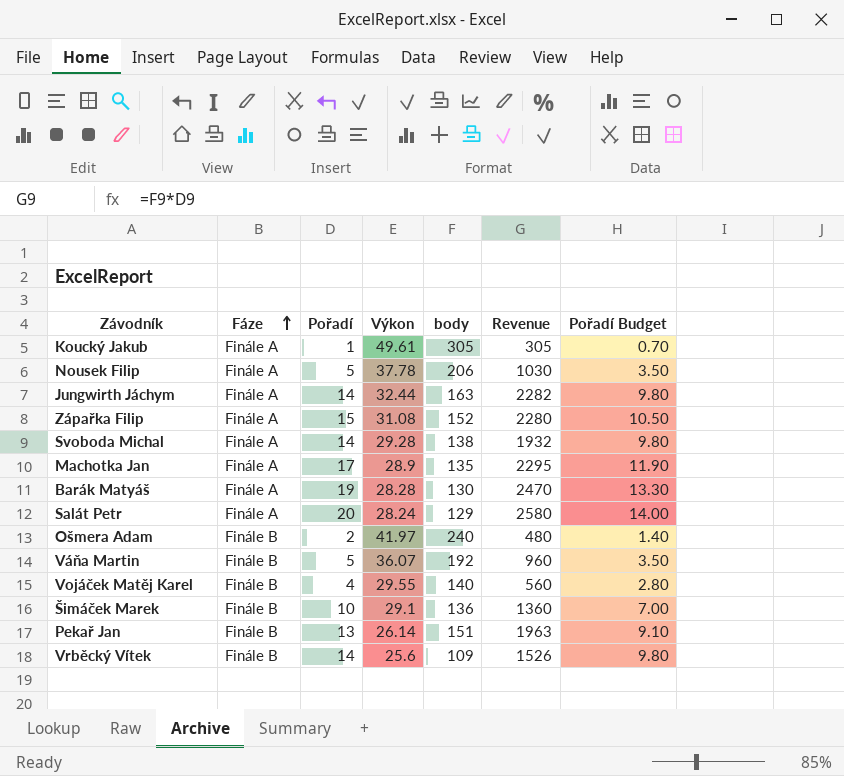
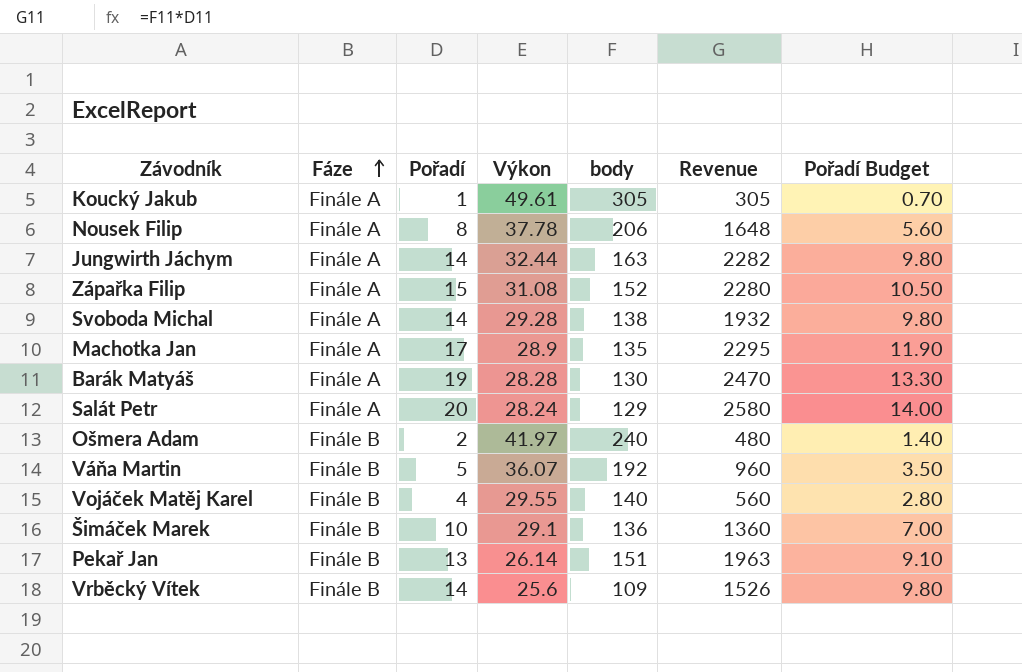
Nousek Filip | Pořadí: 5 -> 8
Nousek Filip | Revenue: 1030 -> 1648
Nousek Filip | Pořadí Budget: 3.50 -> 5.60

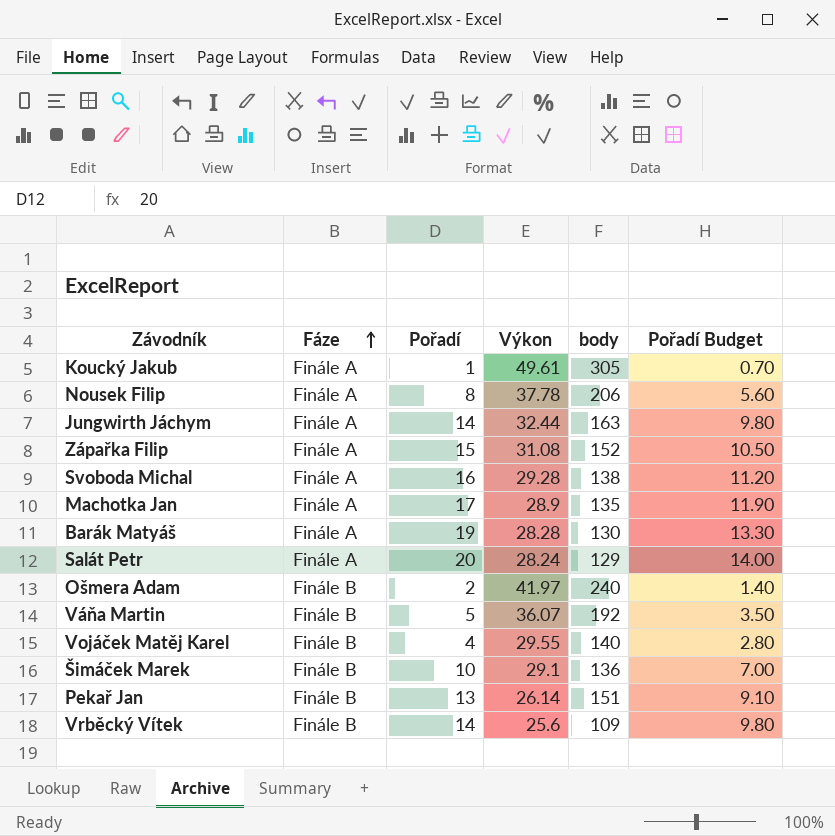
column Revenue | formula: [Pořadí] * [body] -> none
Svoboda Michal | Pořadí: 14 -> 16
Svoboda Michal | Pořadí Budget: 9.80 -> 11.20

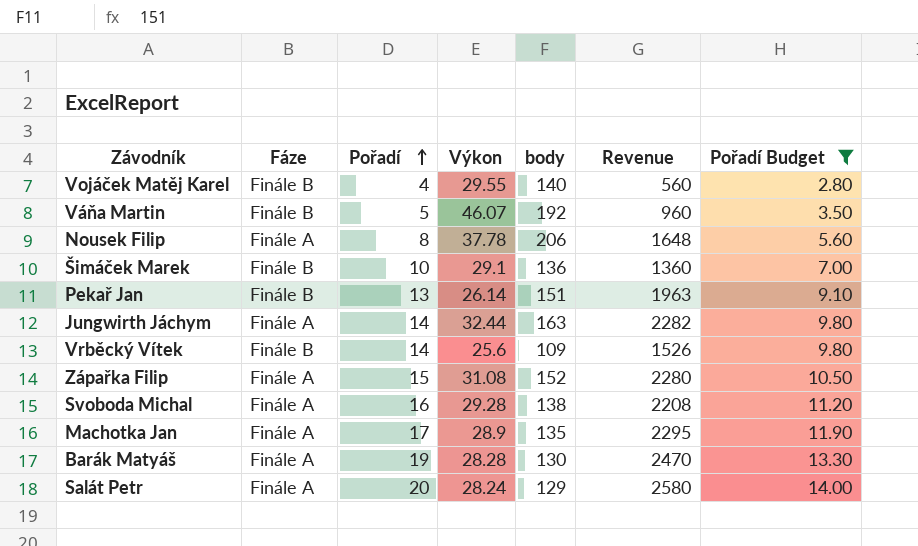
filter: none -> Pořadí Budget >= 2.80
row order: Fáze ascending -> Pořadí ascending
column Revenue | formula: none -> [Pořadí] * [body]
Váňa Martin | Výkon: 36.07 -> 46.07

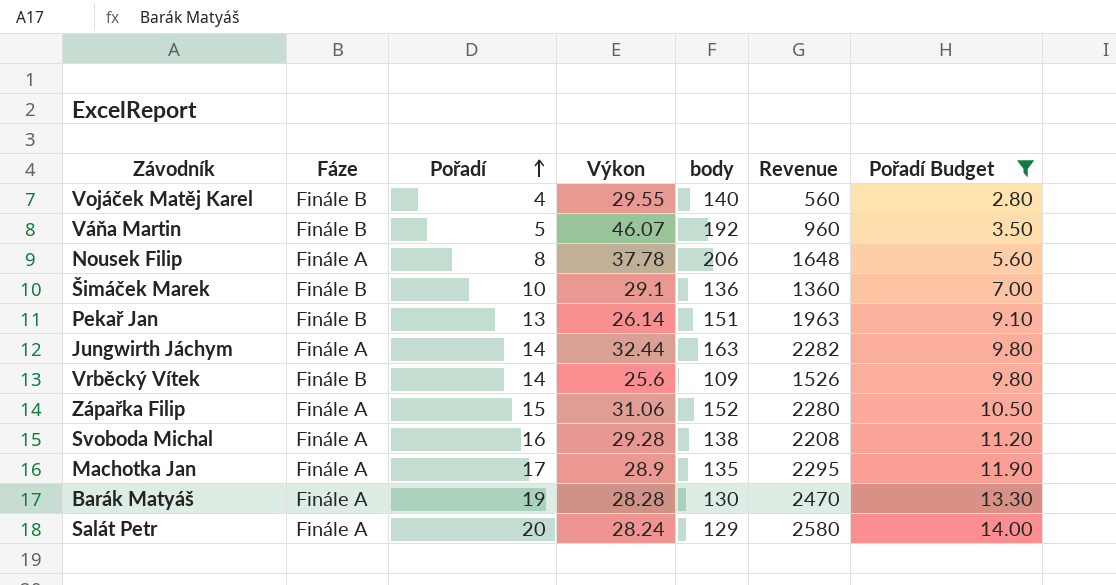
Zápařka Filip | Výkon: 31.08 -> 31.06

